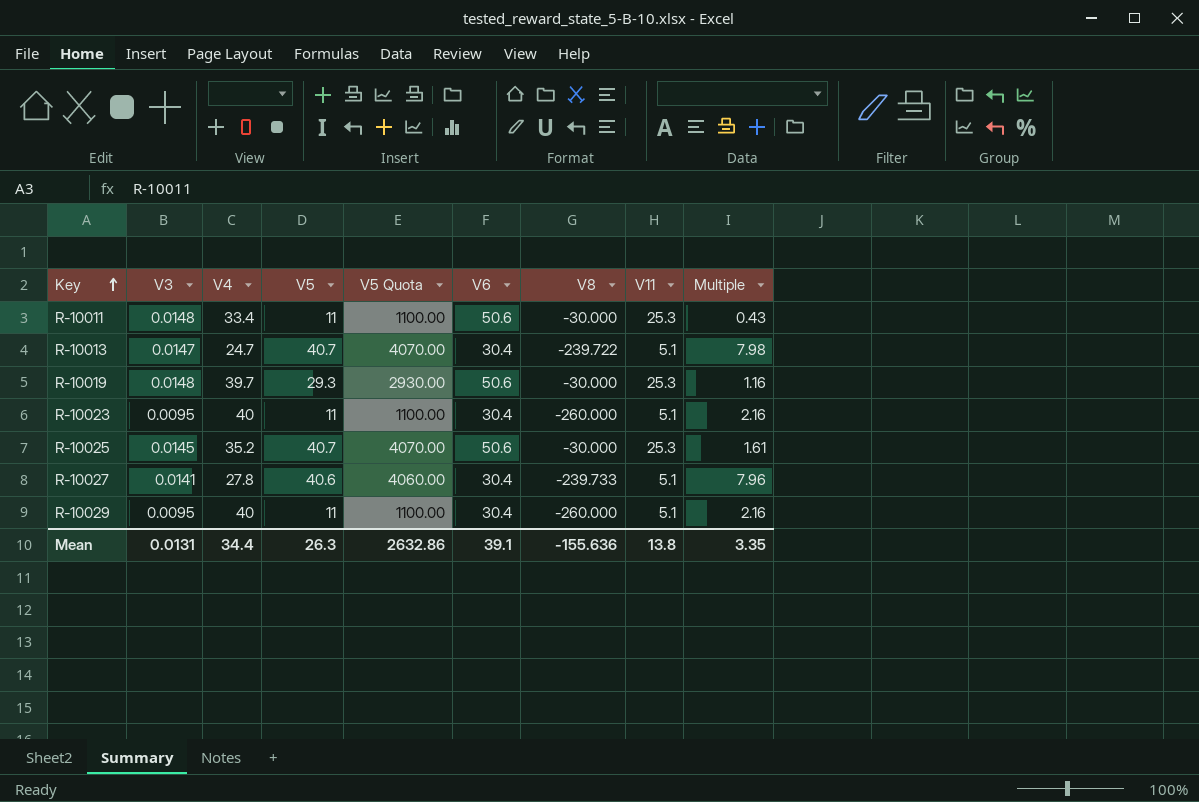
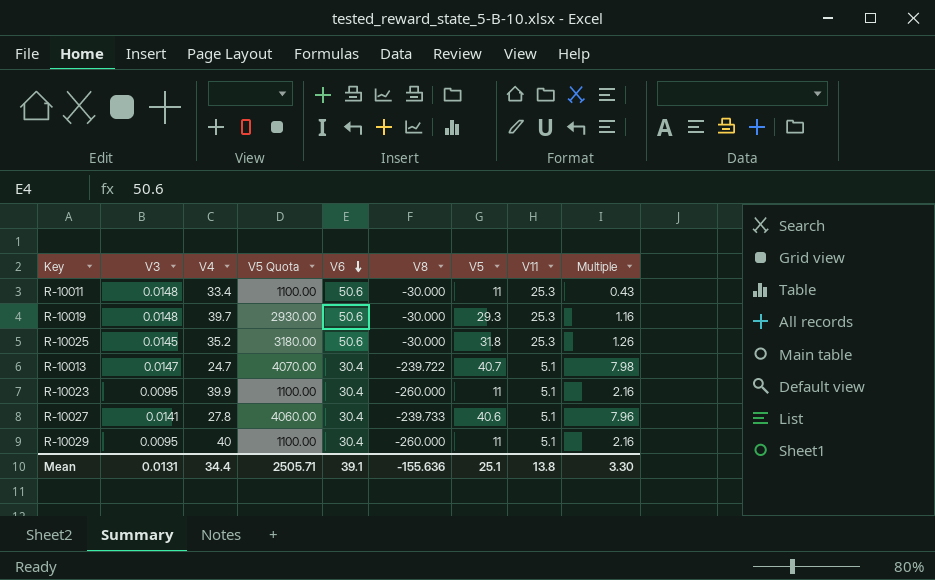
row order: Key ascending -> V6 descending
column V5 | position: 4 -> 7
R-10025 | V5 Quota: 4070.00 -> 3180.00
R-10025 | V5: 40.7 -> 31.8
R-10025 | Multiple: 1.61 -> 1.26
R-10023 | V4: 40 -> 39.9
Mean | V5 Quota: 2632.86 -> 2505.71
Mean | V5: 26.3 -> 25.1
Mean | Multiple: 3.35 -> 3.30

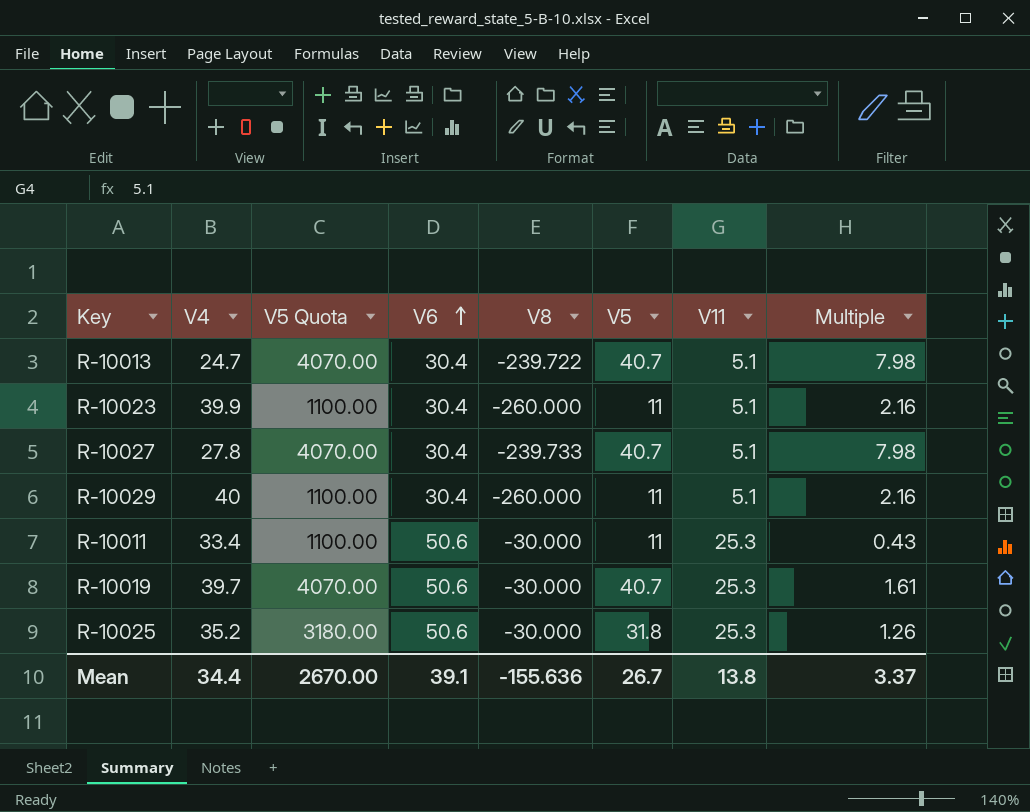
row order: V6 descending -> V6 ascending
column V3 | position: 2 -> none
R-10027 | V5 Quota: 4060.00 -> 4070.00
R-10027 | V5: 40.6 -> 40.7
R-10027 | Multiple: 7.96 -> 7.98
R-10019 | V5 Quota: 2930.00 -> 4070.00
R-10019 | V5: 29.3 -> 40.7
R-10019 | Multiple: 1.16 -> 1.61
Mean | V5 Quota: 2505.71 -> 2670.00
Mean | V5: 25.1 -> 26.7
Mean | Multiple: 3.30 -> 3.37

